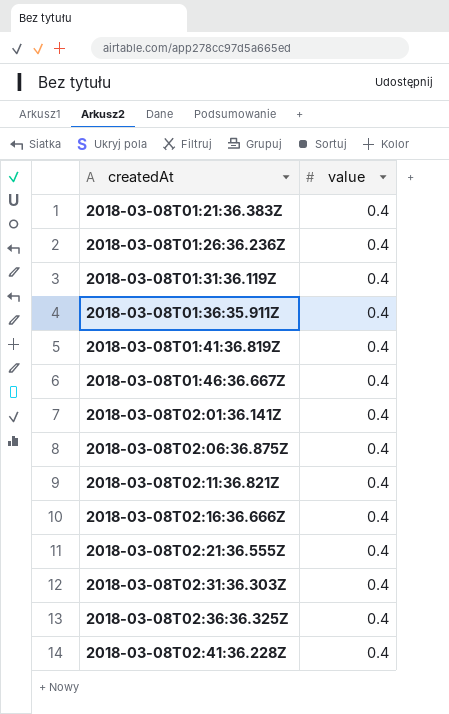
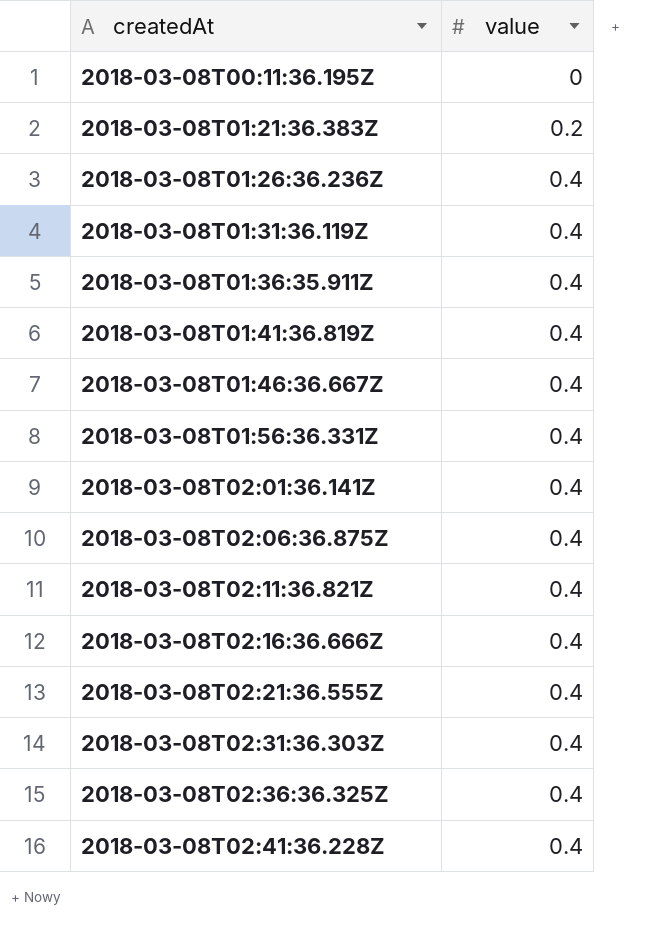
row 2018-03-08T00:11:36.195Z: none -> 0
2018-03-08T01:21:36.383Z | value: 0.4 -> 0.2
row 2018-03-08T01:56:36.331Z: none -> 0.4

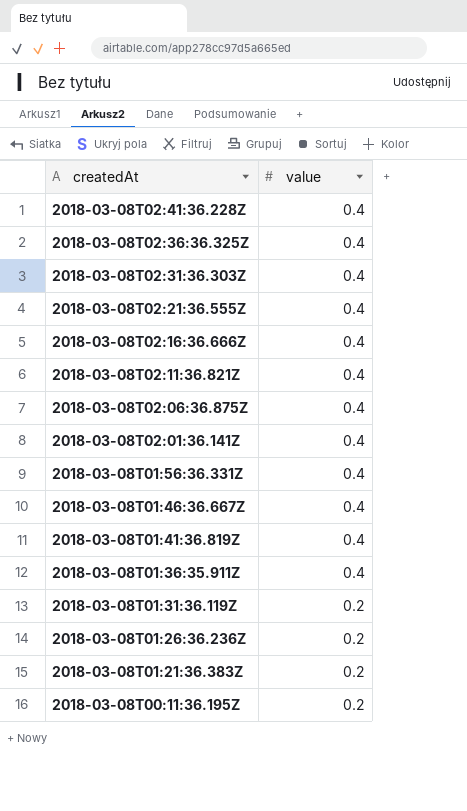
row order: createdAt ascending -> createdAt descending
2018-03-08T01:31:36.119Z | value: 0.4 -> 0.2
2018-03-08T01:26:36.236Z | value: 0.4 -> 0.2
2018-03-08T00:11:36.195Z | value: 0 -> 0.2

